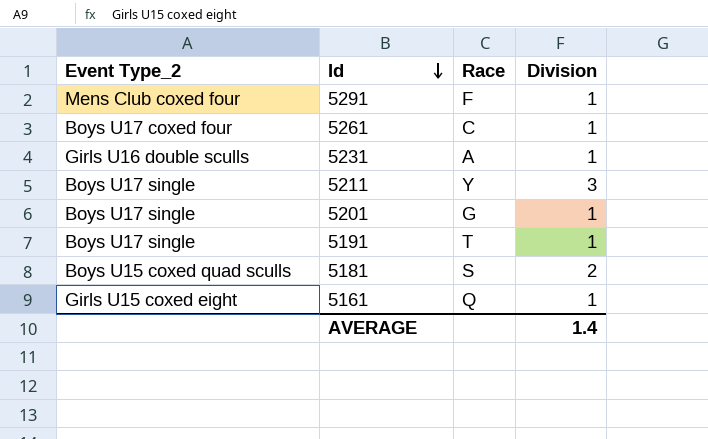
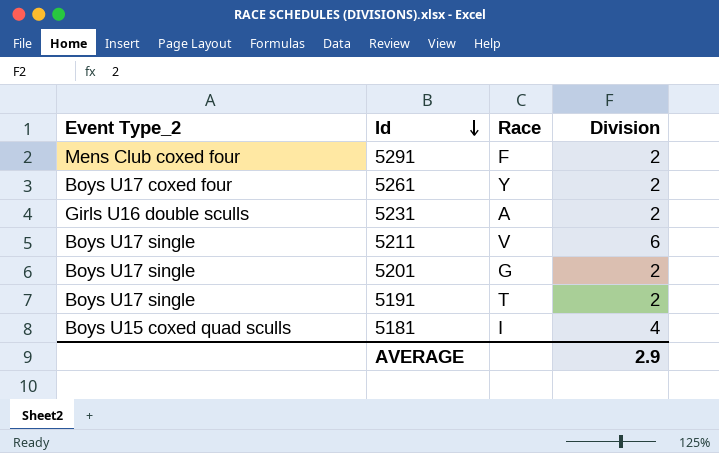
row 5161: Girls U15 coxed eight | Q | 1 -> none
5291 | Division: 1 -> 2
5261 | Race: C -> Y
5261 | Division: 1 -> 2
5231 | Division: 1 -> 2
5211 | Race: Y -> V
5211 | Division: 3 -> 6
5201 | Division: 1 -> 2
5191 | Division: 1 -> 2
5181 | Race: S -> I
5181 | Division: 2 -> 4
AVERAGE | Division: 1.4 -> 2.9

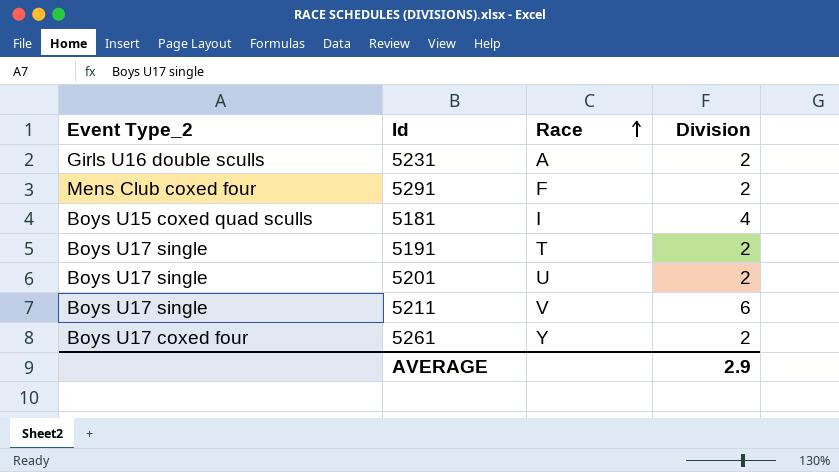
row order: Id descending -> Race ascending
5201 | Race: G -> U

